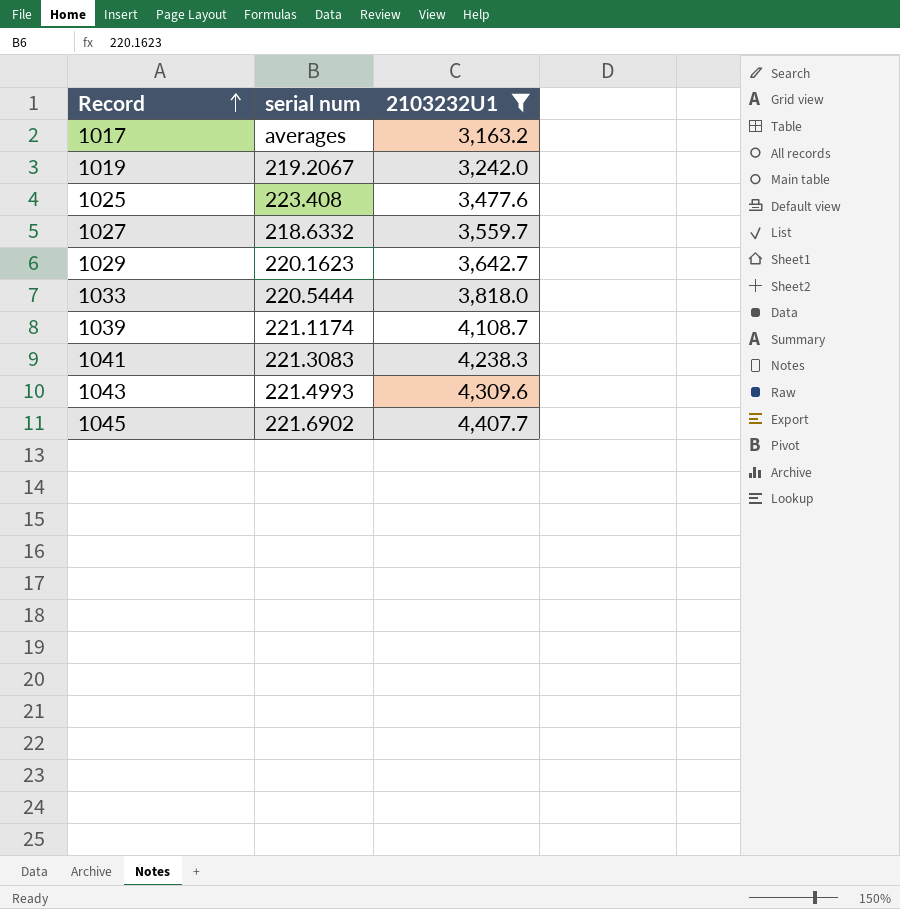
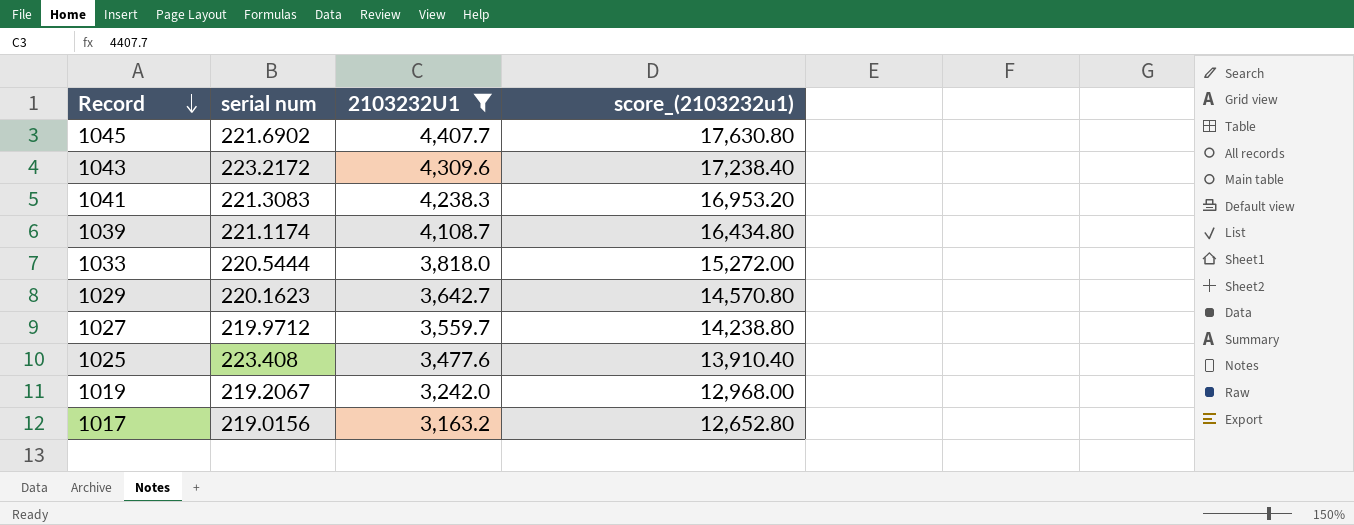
row order: Record ascending -> Record descending
column score_(2103232u1) | formula: none -> [2103232U1] * 4
1043 | serial num: 221.4993 -> 223.2172
1027 | serial num: 218.6332 -> 219.9712
1017 | serial num: averages -> 219.0156

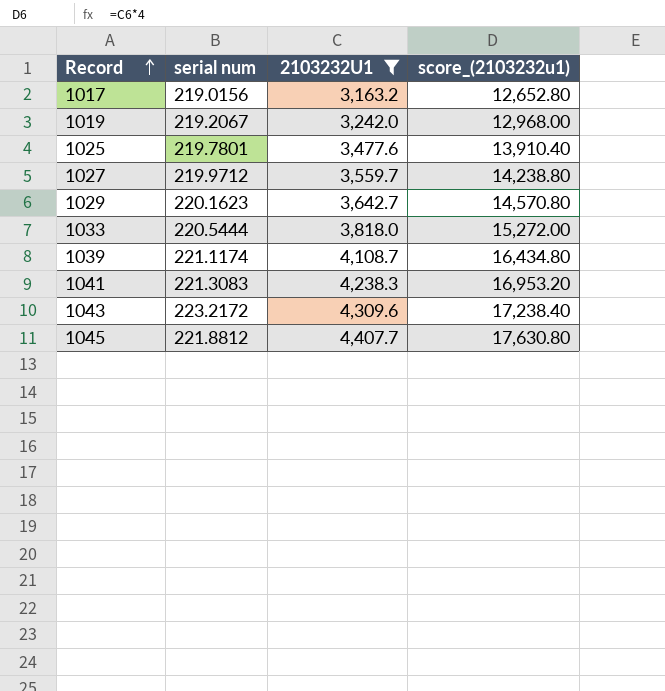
row order: Record descending -> Record ascending
1025 | serial num: 223.408 -> 219.7801
1045 | serial num: 221.6902 -> 221.8812

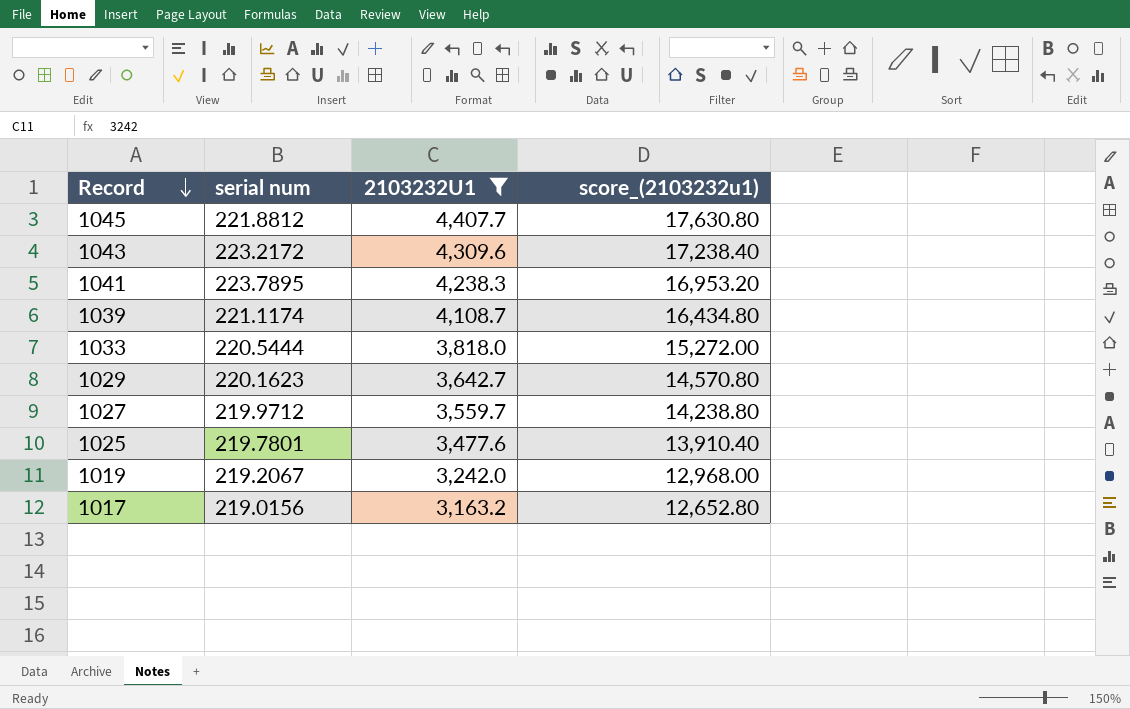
row order: Record ascending -> Record descending
1041 | serial num: 221.3083 -> 223.7895

